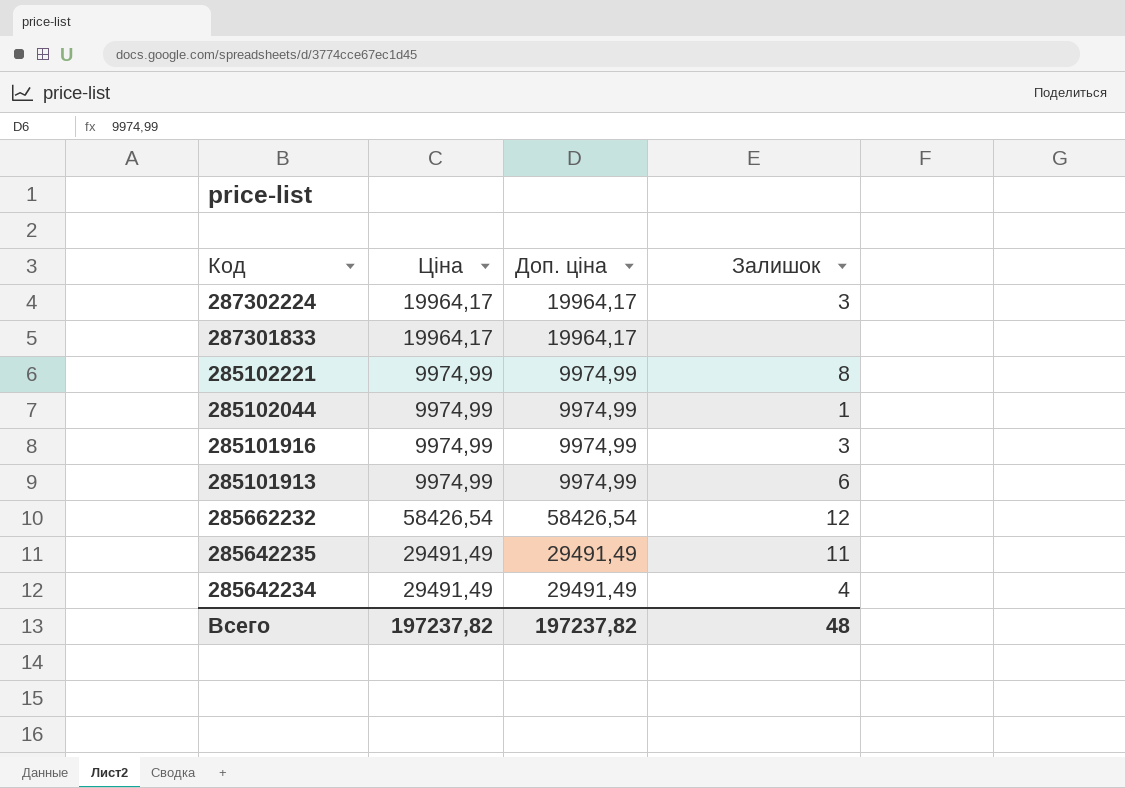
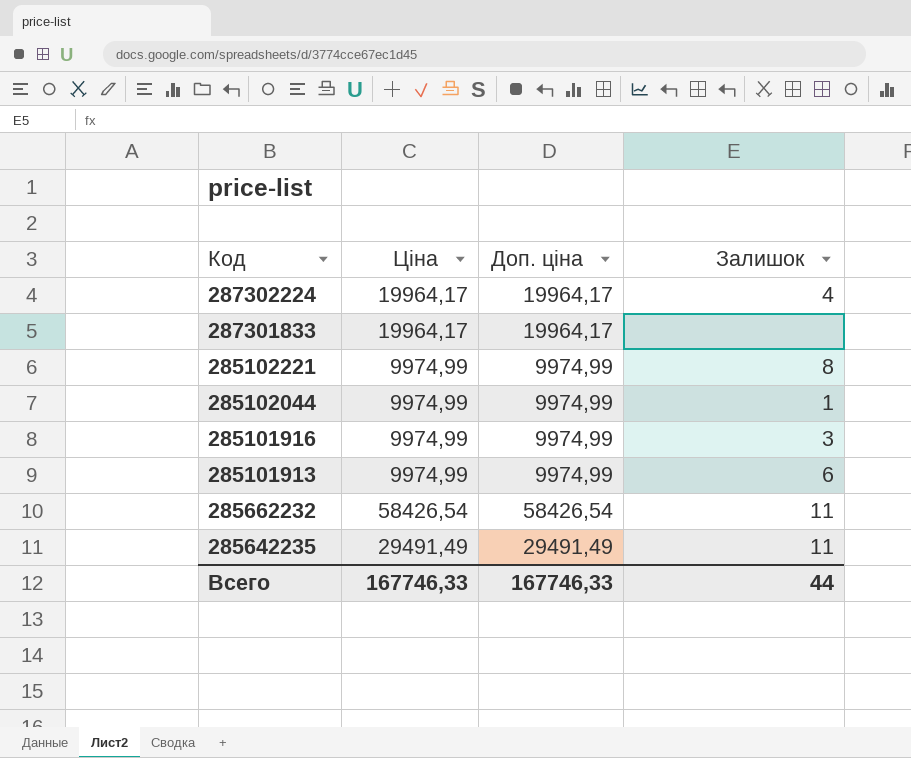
row 285642234: 29491,49 | 29491,49 | 4 -> none
287302224 | Залишок: 3 -> 4
285662232 | Залишок: 12 -> 11
Всего | Ціна: 197237,82 -> 167746,33
Всего | Доп. ціна: 197237,82 -> 167746,33
Всего | Залишок: 48 -> 44

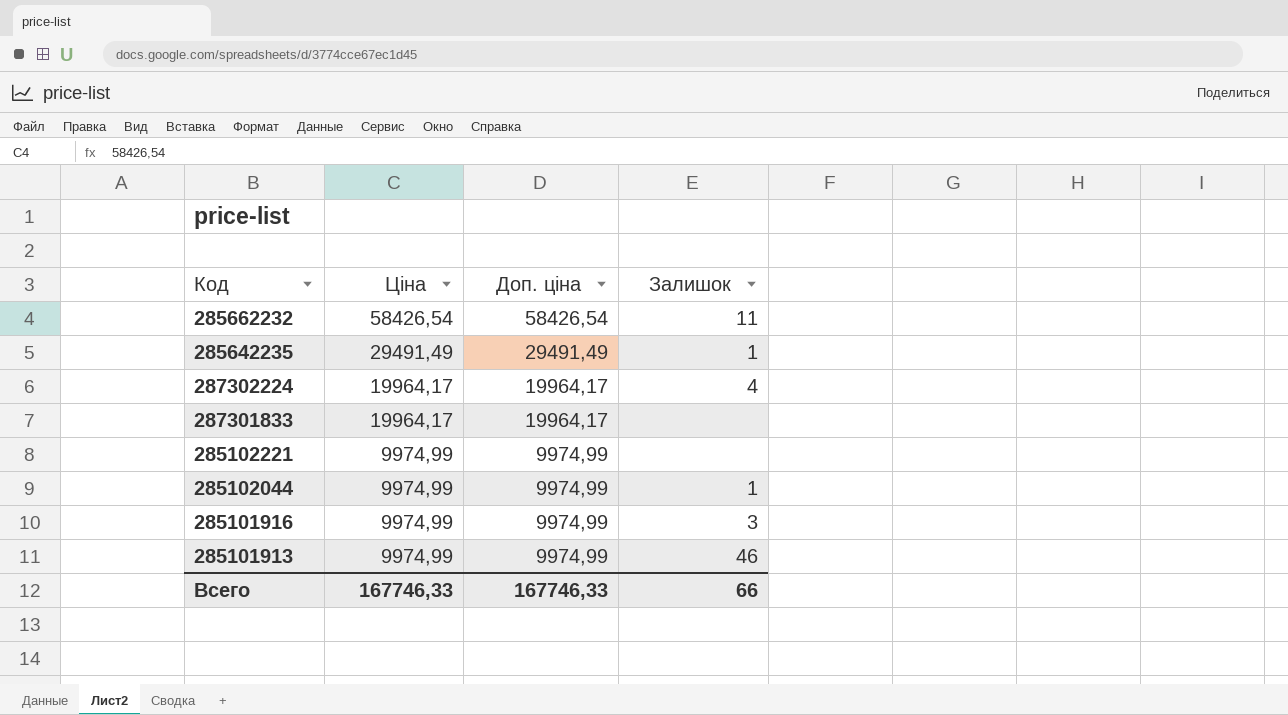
row order: none -> Ціна descending
285642235 | Залишок: 11 -> 1
285102221 | Залишок: 8 -> none
285101913 | Залишок: 6 -> 46
Всего | Залишок: 44 -> 66

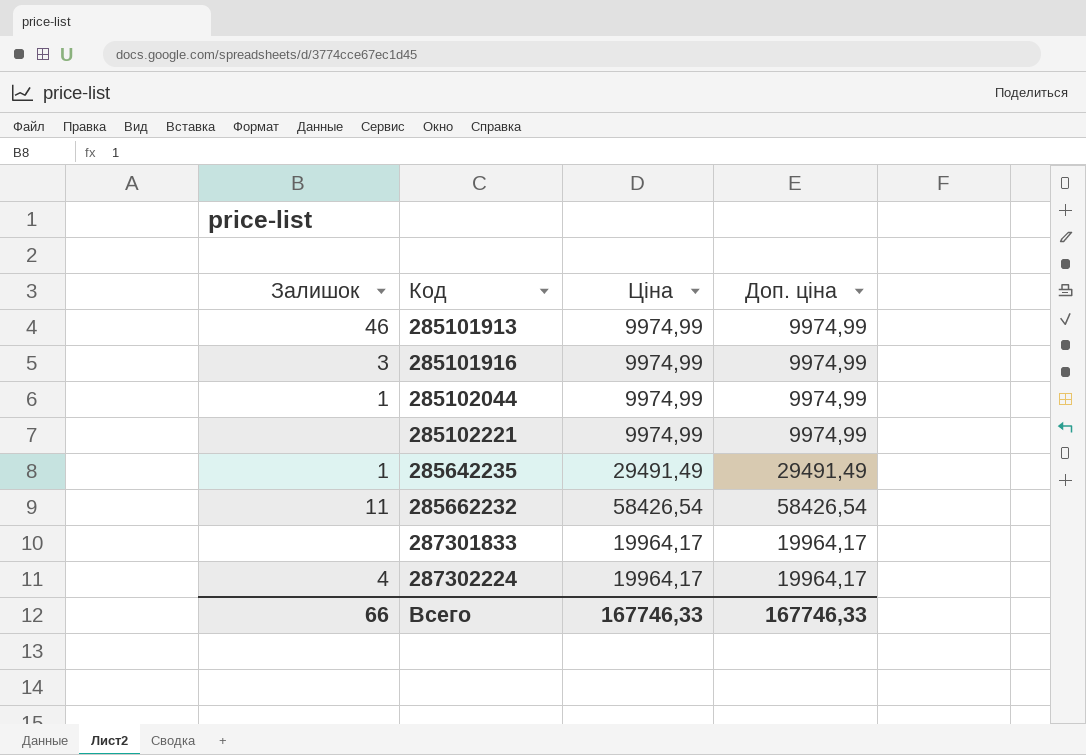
row order: Ціна descending -> Код ascending
column Залишок | position: 4 -> 1

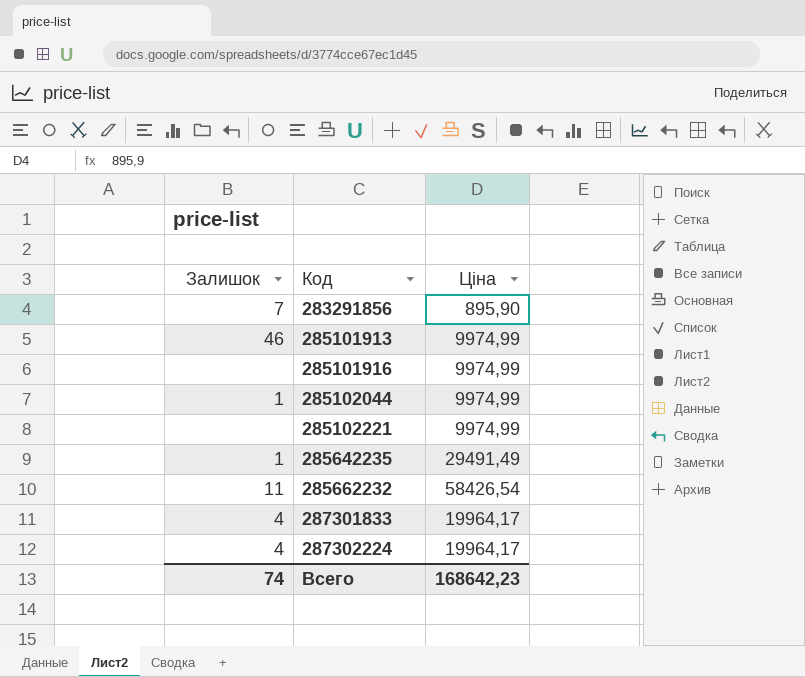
column Доп. ціна | position: 4 -> none
row 283291856: none -> 7 | 895,90
285101916 | Залишок: 3 -> none
287301833 | Залишок: none -> 4
Всего | Залишок: 66 -> 74
Всего | Ціна: 167746,33 -> 168642,23

